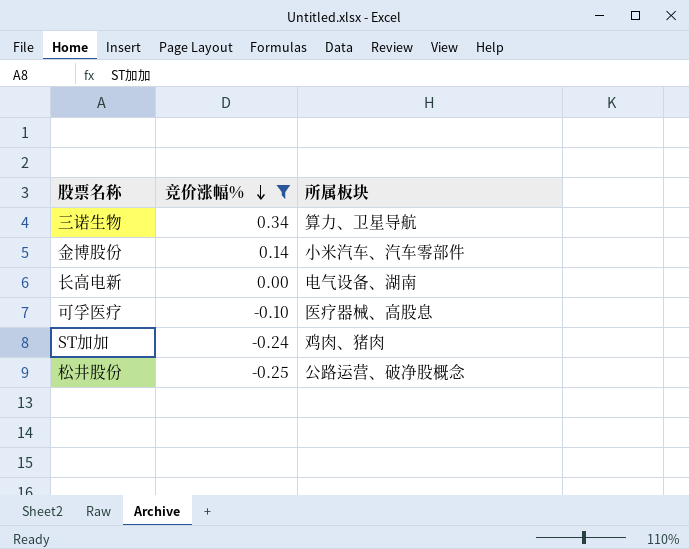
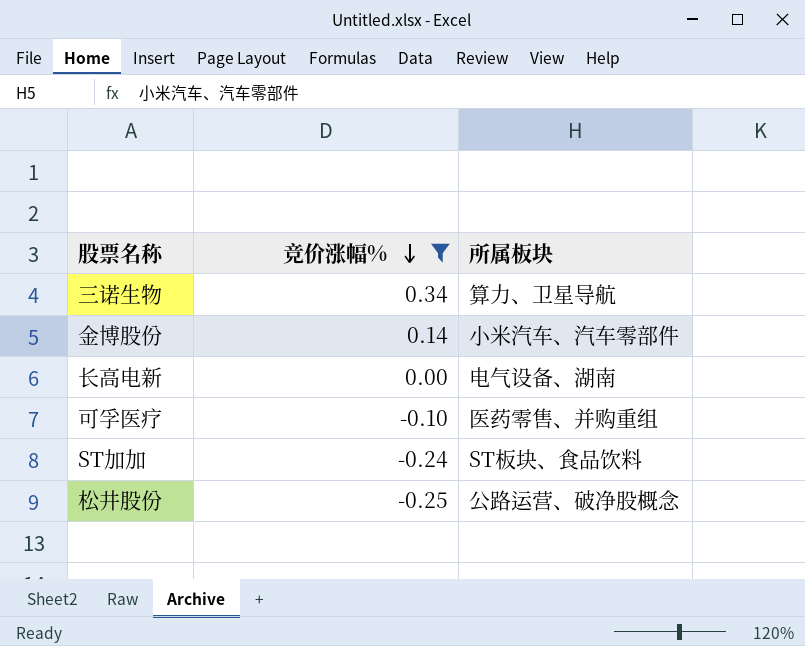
可孚医疗 | 所属板块: 医疗器械、高股息 -> 医药零售、并购重组
ST加加 | 所属板块: 鸡肉、猪肉 -> ST板块、食品饮料

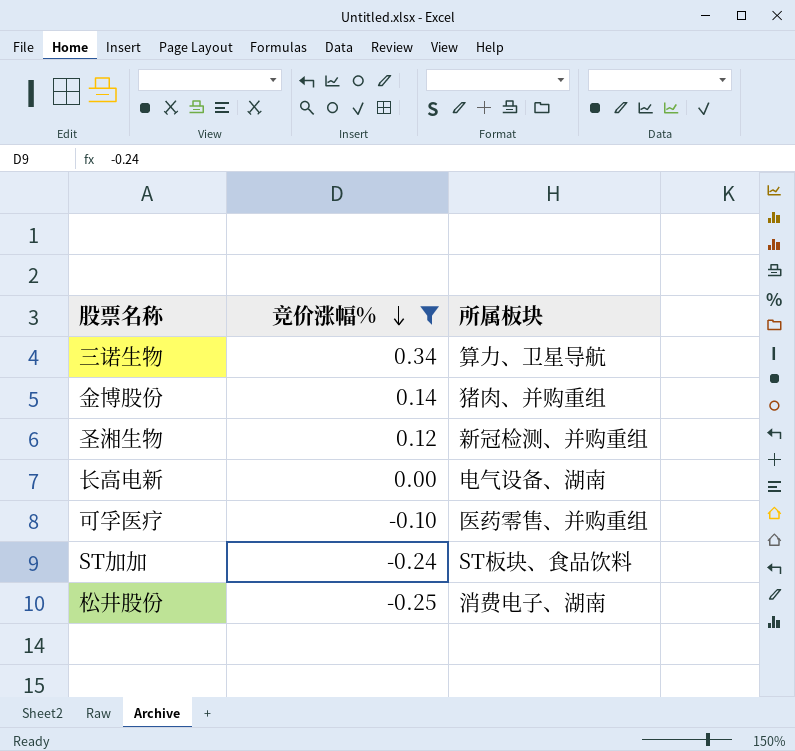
金博股份 | 所属板块: 小米汽车、汽车零部件 -> 猪肉、并购重组
row 圣湘生物: none -> 0.12 | 新冠检测、并购重组
松井股份 | 所属板块: 公路运营、破净股概念 -> 消费电子、湖南

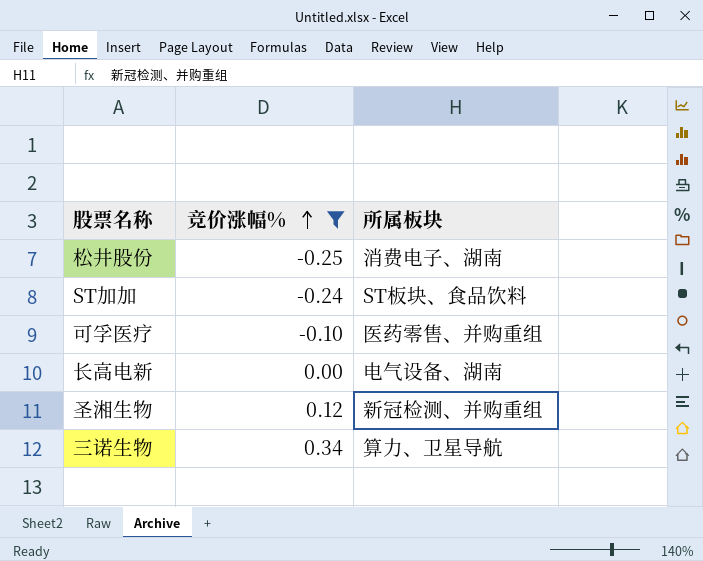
row order: 竞价涨幅% descending -> 竞价涨幅% ascending
row 金博股份: 0.14 | 猪肉、并购重组 -> none

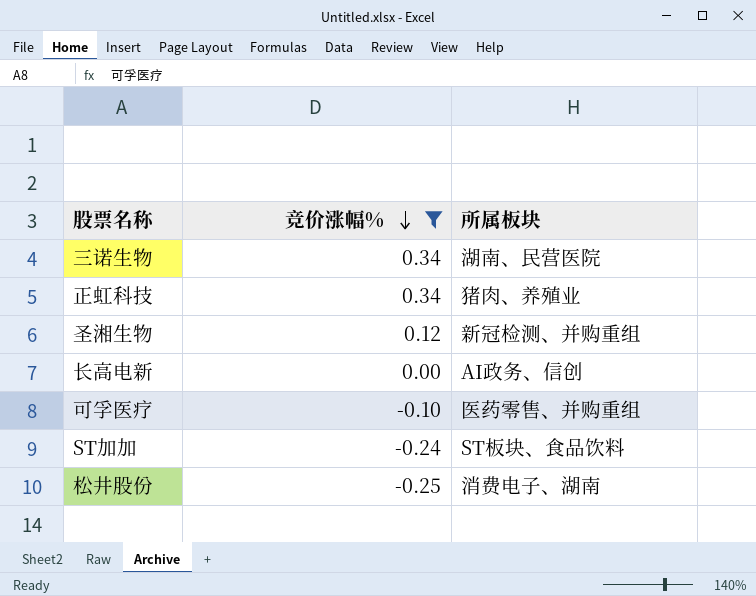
row order: 竞价涨幅% ascending -> 竞价涨幅% descending
三诺生物 | 所属板块: 算力、卫星导航 -> 湖南、民营医院
row 正虹科技: none -> 0.34 | 猪肉、养殖业
长高电新 | 所属板块: 电气设备、湖南 -> AI政务、信创

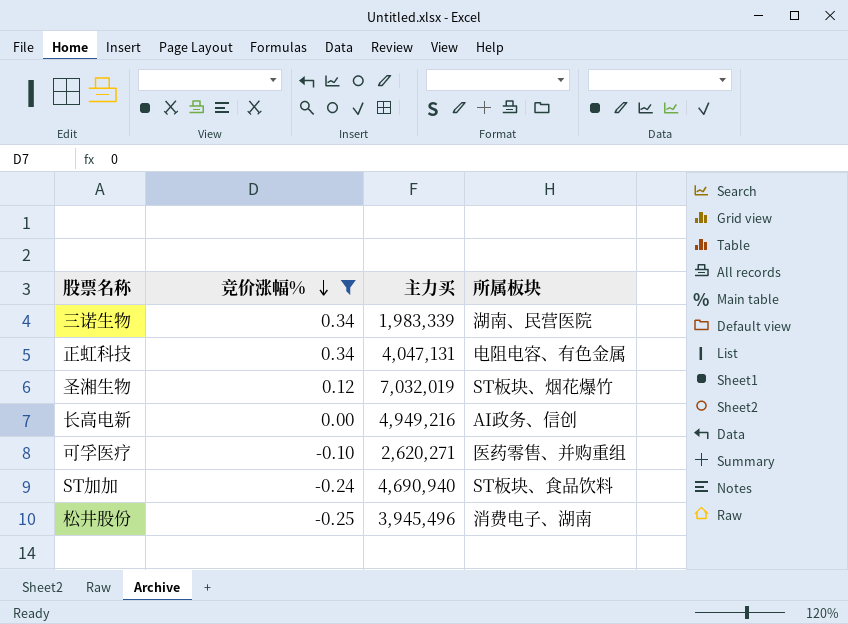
column 主力买 | position: none -> 3
正虹科技 | 所属板块: 猪肉、养殖业 -> 电阻电容、有色金属
圣湘生物 | 所属板块: 新冠检测、并购重组 -> ST板块、烟花爆竹

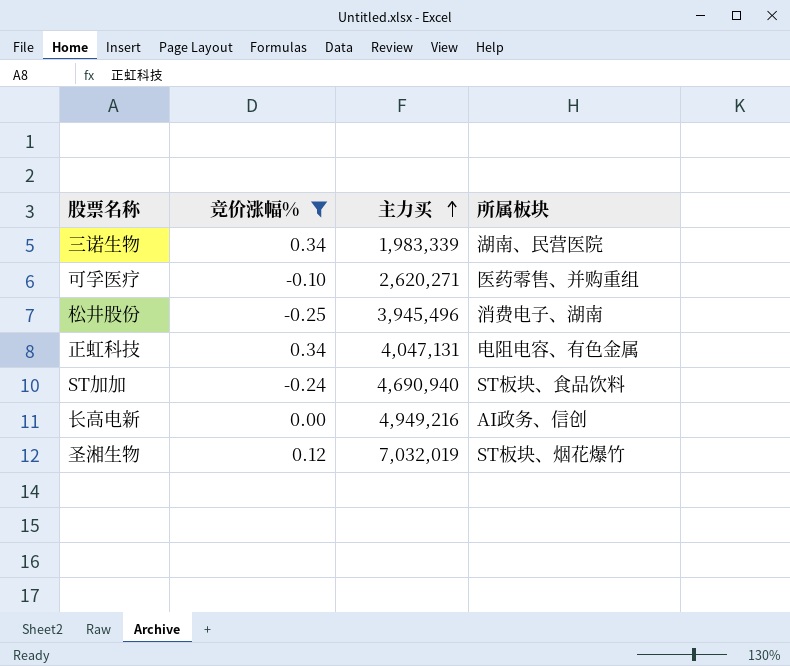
row order: 竞价涨幅% descending -> 主力买 ascending

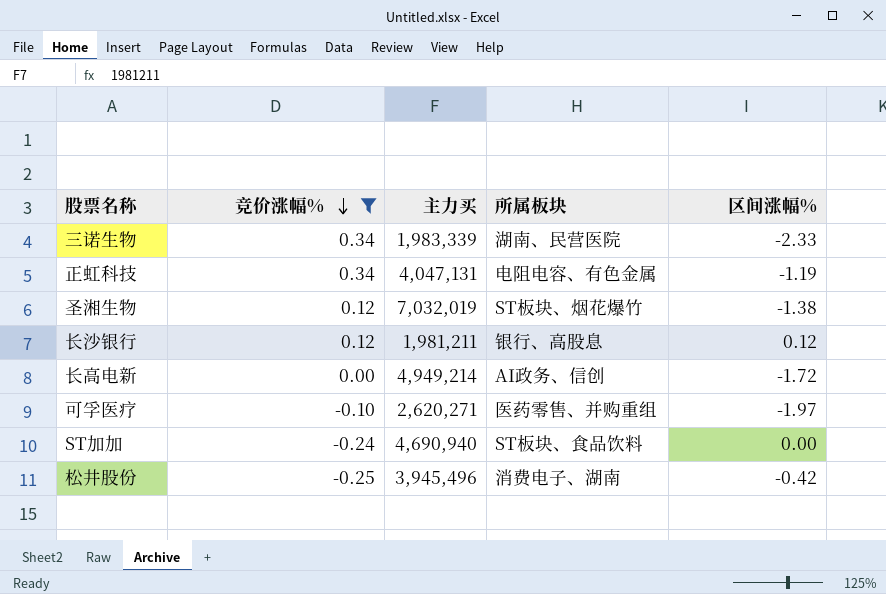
row order: 主力买 ascending -> 竞价涨幅% descending
column 区间涨幅% | position: none -> 5
row 长沙银行: none -> 0.12 | 1,981,211 | 银行、高股息 | 0.12
长高电新 | 主力买: 4,949,216 -> 4,949,214

